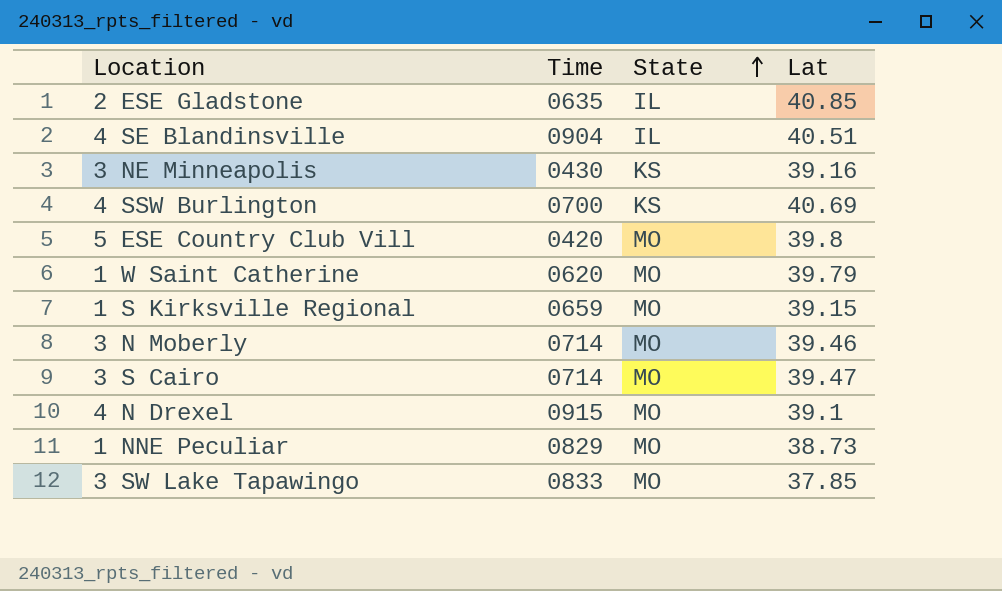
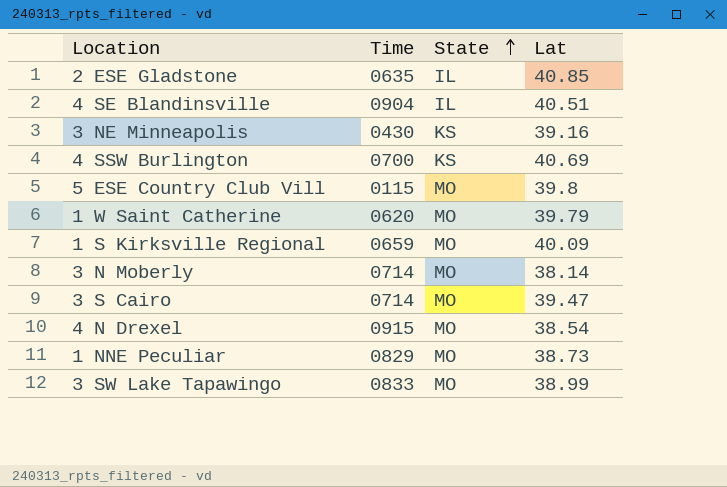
5 ESE Country Club Vill | Time: 0420 -> 0115
1 S Kirksville Regional | Lat: 39.15 -> 40.09
3 N Moberly | Lat: 39.46 -> 38.14
4 N Drexel | Lat: 39.1 -> 38.54
3 SW Lake Tapawingo | Lat: 37.85 -> 38.99

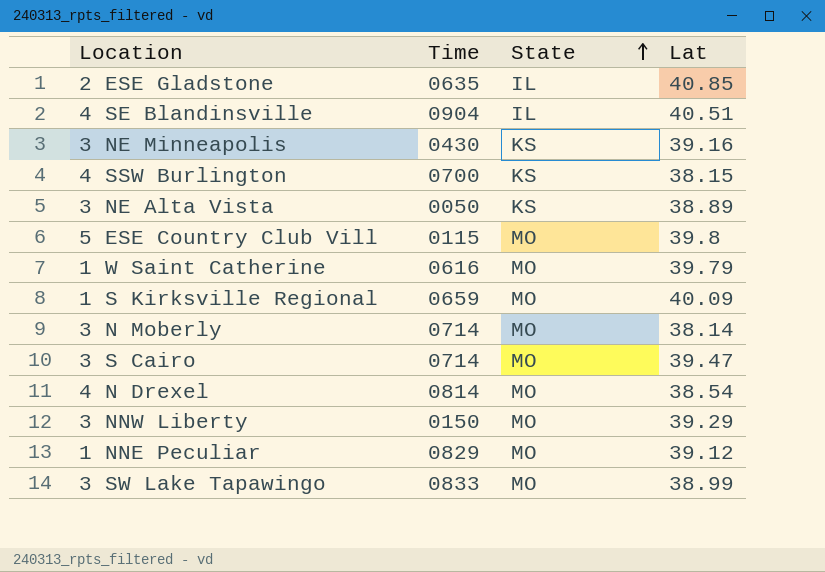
4 SSW Burlington | Lat: 40.69 -> 38.15
row 3 NE Alta Vista: none -> 0050 | KS | 38.89
1 W Saint Catherine | Time: 0620 -> 0616
4 N Drexel | Time: 0915 -> 0814
row 3 NNW Liberty: none -> 0150 | MO | 39.29
1 NNE Peculiar | Lat: 38.73 -> 39.12

